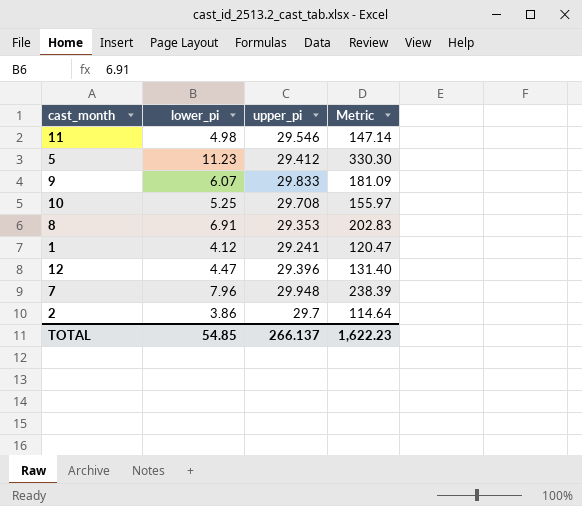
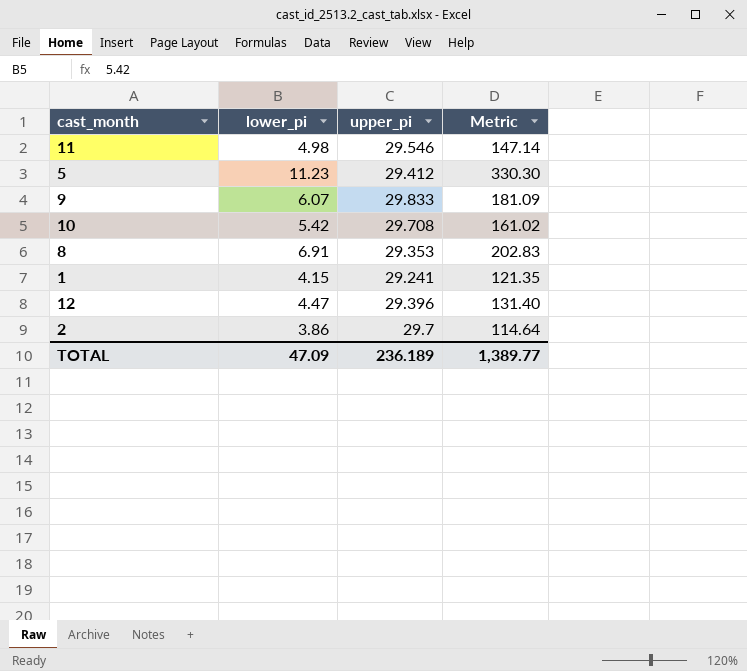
row 7: 7.96 | 29.948 | 238.39 -> none
10 | lower_pi: 5.25 -> 5.42
10 | Metric: 155.97 -> 161.02
1 | lower_pi: 4.12 -> 4.15
1 | Metric: 120.47 -> 121.35
TOTAL | lower_pi: 54.85 -> 47.09
TOTAL | upper_pi: 266.137 -> 236.189
TOTAL | Metric: 1,622.23 -> 1,389.77

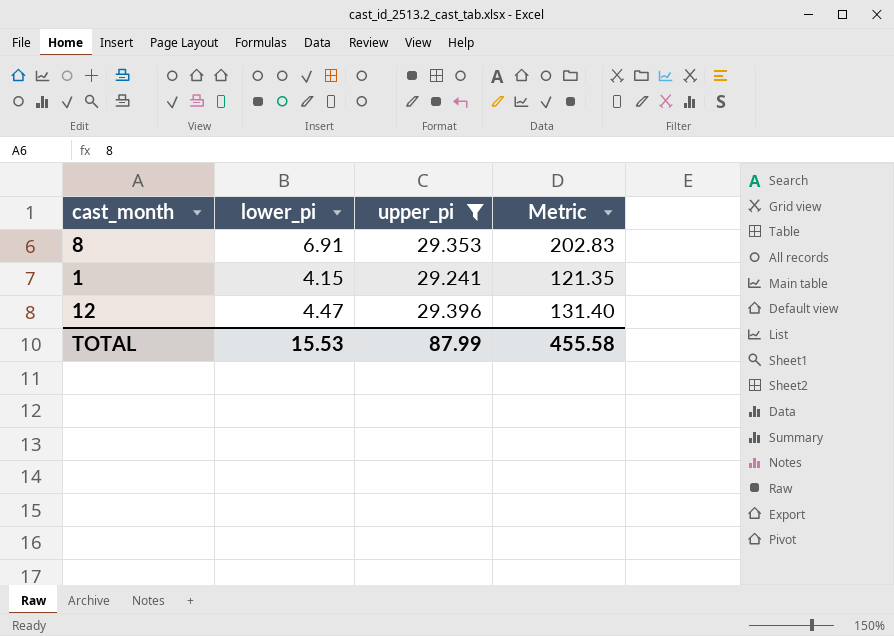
filter: none -> upper_pi <= 29.396
TOTAL | lower_pi: 47.09 -> 15.53
TOTAL | upper_pi: 236.189 -> 87.99
TOTAL | Metric: 1,389.77 -> 455.58

